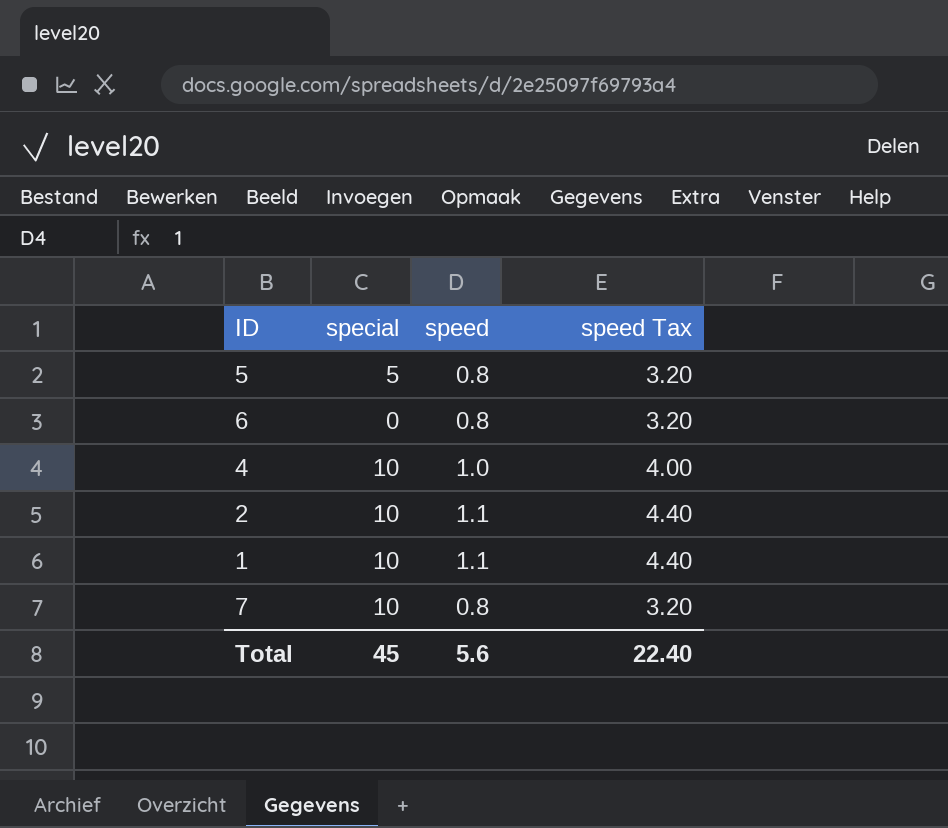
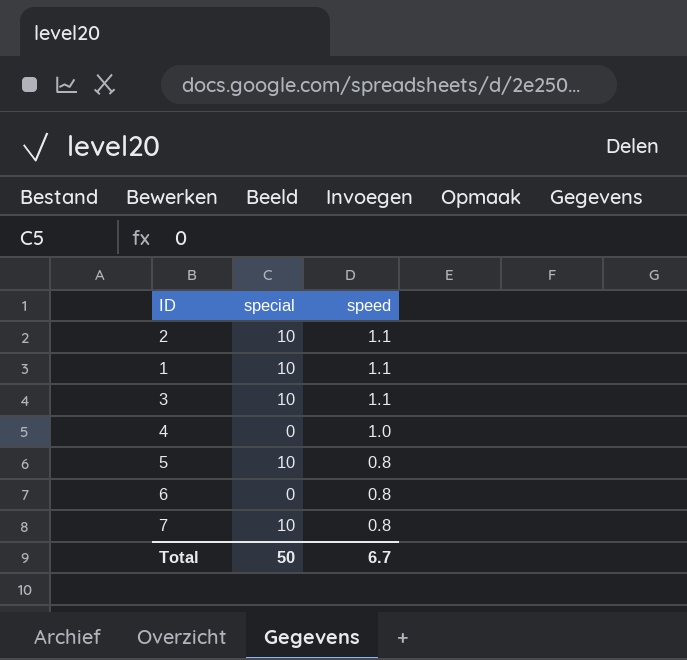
row order: none -> speed descending
column speed Tax | formula: [speed] * 4 -> none
row 3: none -> 10 | 1.1
4 | special: 10 -> 0
5 | special: 5 -> 10
Total | special: 45 -> 50
Total | speed: 5.6 -> 6.7

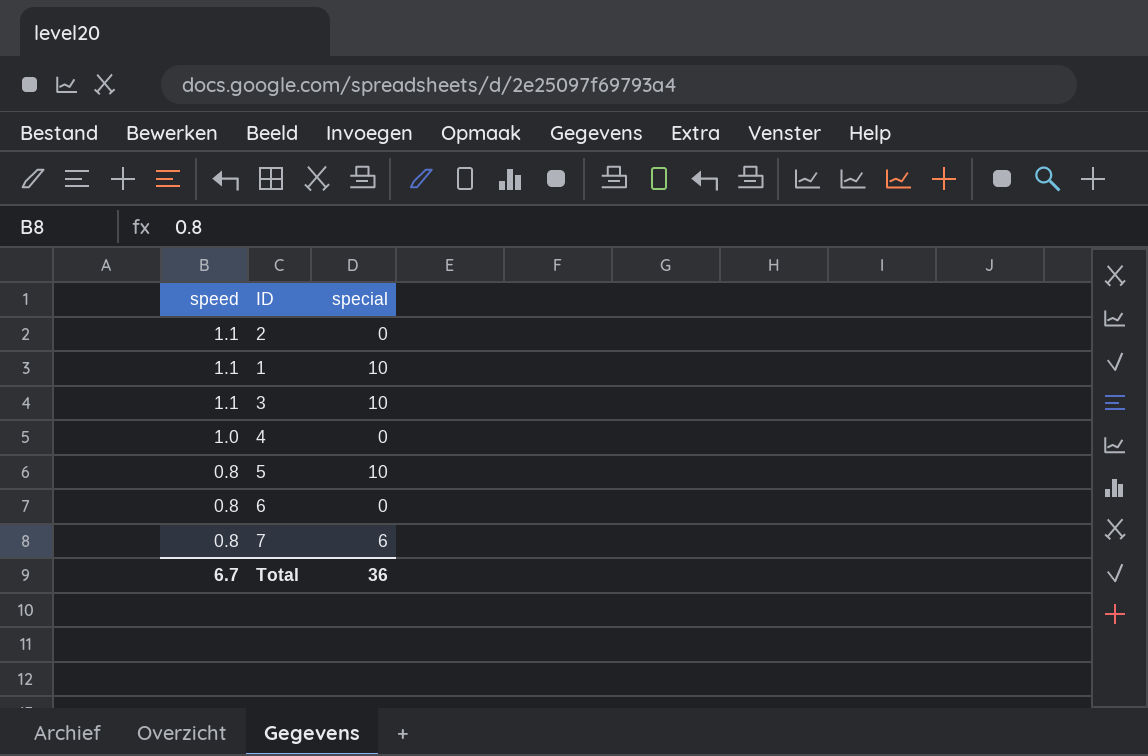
column speed | position: 3 -> 1
2 | special: 10 -> 0
7 | special: 10 -> 6
Total | special: 50 -> 36

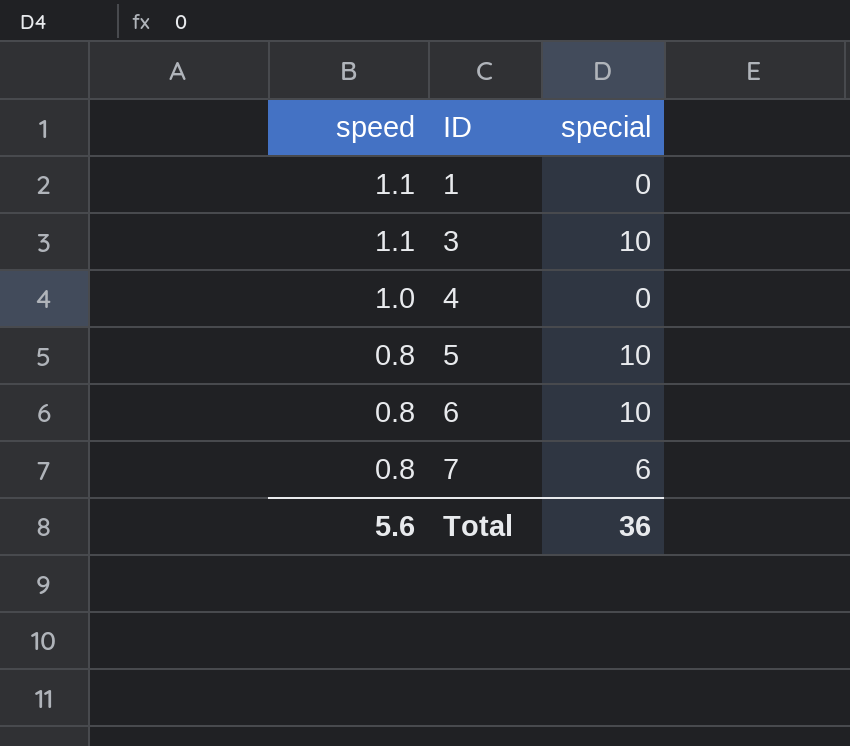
row 2: 1.1 | 0 -> none
1 | special: 10 -> 0
6 | special: 0 -> 10
Total | speed: 6.7 -> 5.6

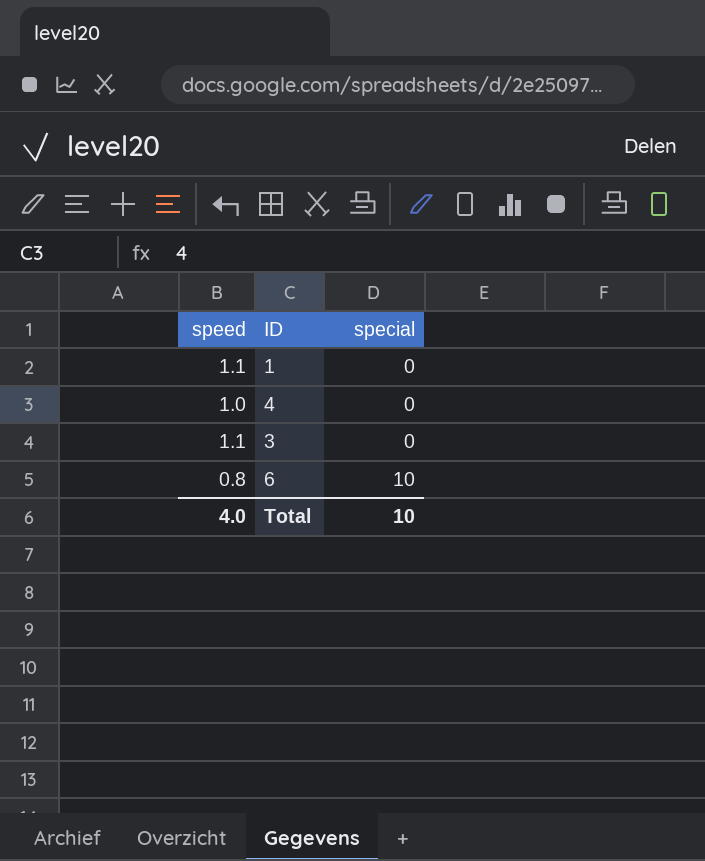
row order: speed descending -> special ascending
row 5: 0.8 | 10 -> none
row 7: 0.8 | 6 -> none
3 | special: 10 -> 0
Total | speed: 5.6 -> 4.0
Total | special: 36 -> 10

